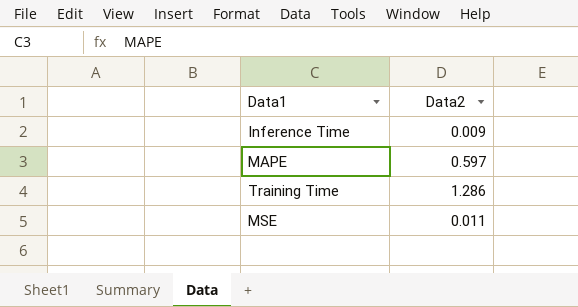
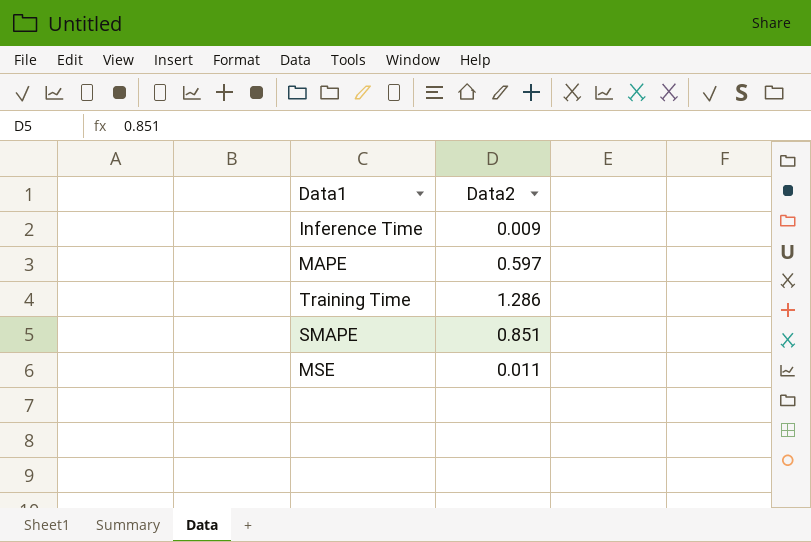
row SMAPE: none -> 0.851

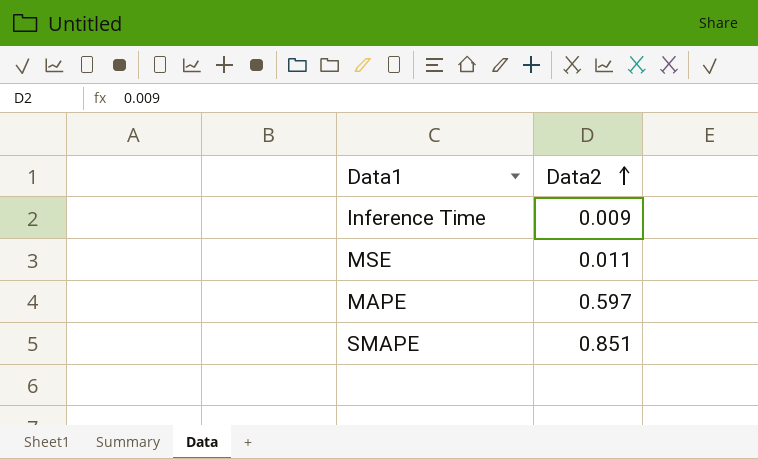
row order: none -> Data2 ascending
row Training Time: 1.286 -> none

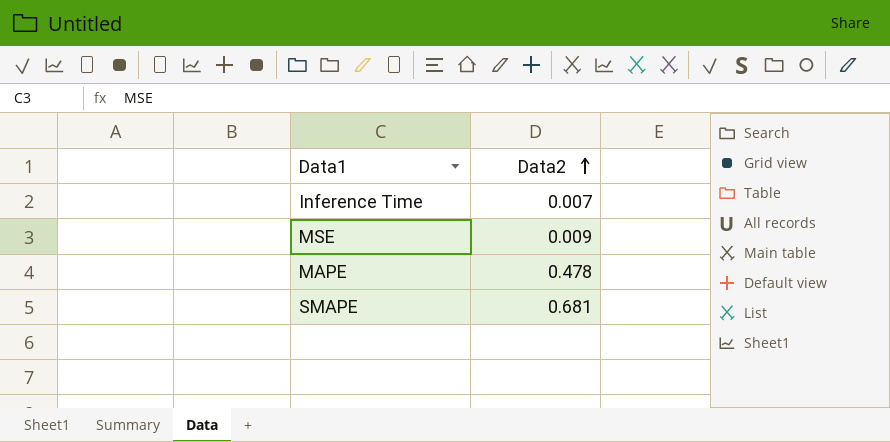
Inference Time | Data2: 0.009 -> 0.007
MSE | Data2: 0.011 -> 0.009
MAPE | Data2: 0.597 -> 0.478
SMAPE | Data2: 0.851 -> 0.681

